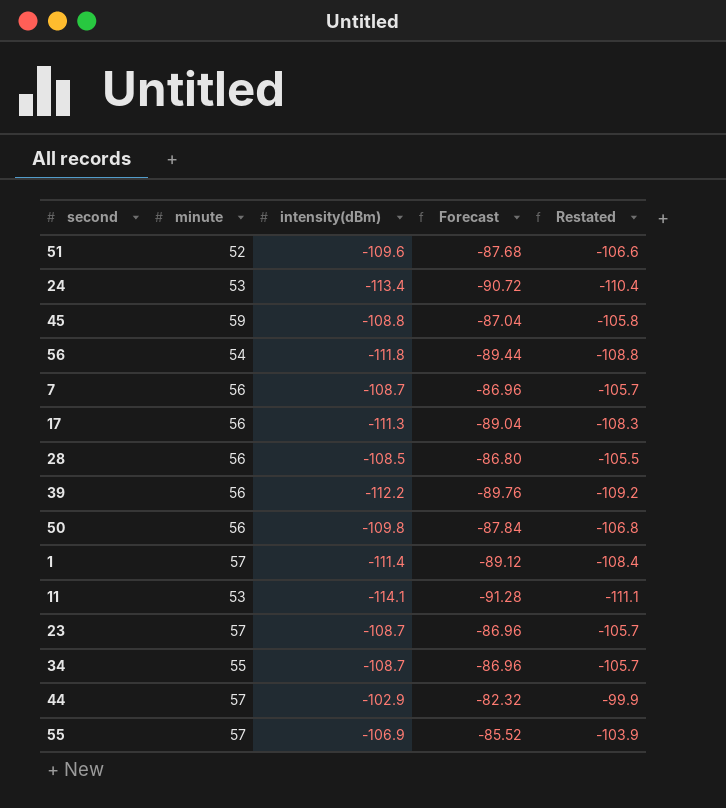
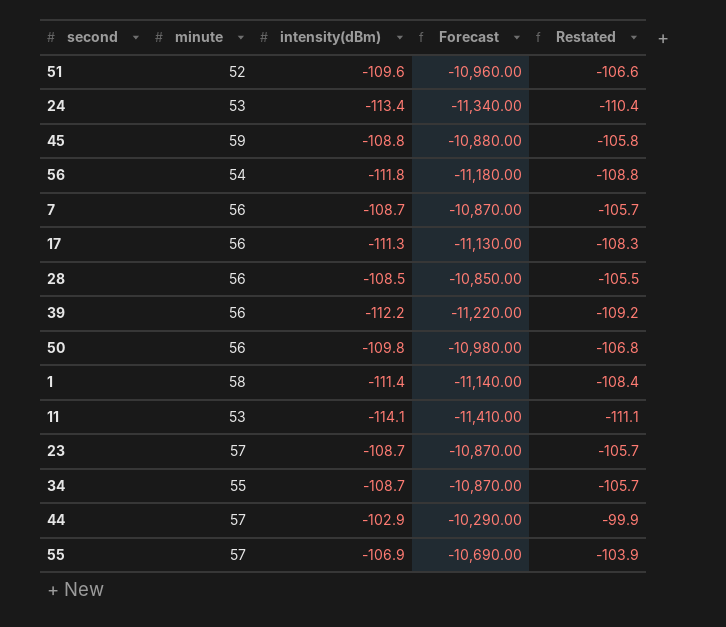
column Forecast | formula: [intensity(dBm)] * 0.8 -> [intensity(dBm)] * 100
1 | minute: 57 -> 58

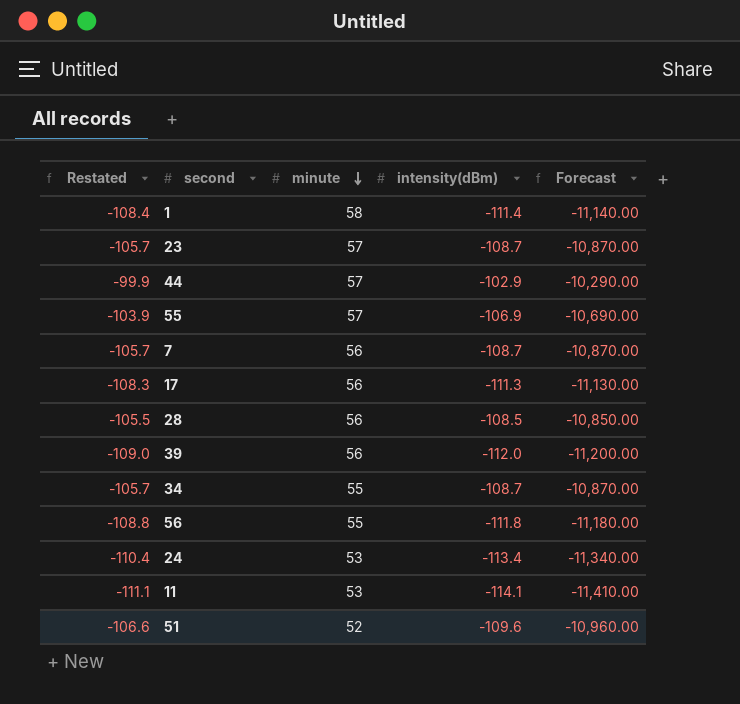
row order: none -> minute descending
column Restated | position: 5 -> 1
row 45: 59 | -108.8 | -10,880.00 | -105.8 -> none
row 50: 56 | -109.8 | -10,980.00 | -106.8 -> none
39 | Restated: -109.2 -> -109.0
39 | intensity(dBm): -112.2 -> -112.0
39 | Forecast: -11,220.00 -> -11,200.00
56 | minute: 54 -> 55

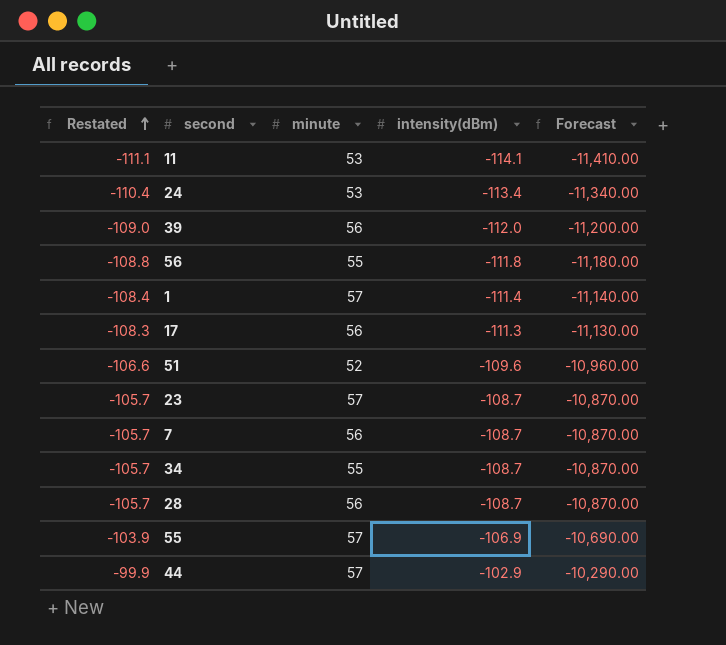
row order: minute descending -> Restated ascending
1 | minute: 58 -> 57
28 | Restated: -105.5 -> -105.7
28 | intensity(dBm): -108.5 -> -108.7
28 | Forecast: -10,850.00 -> -10,870.00

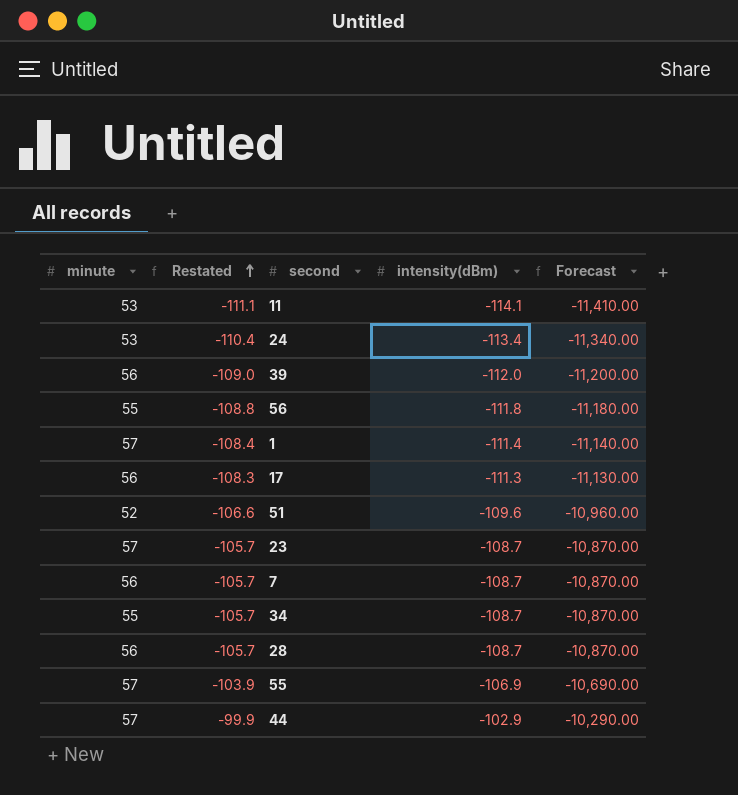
column minute | position: 3 -> 1

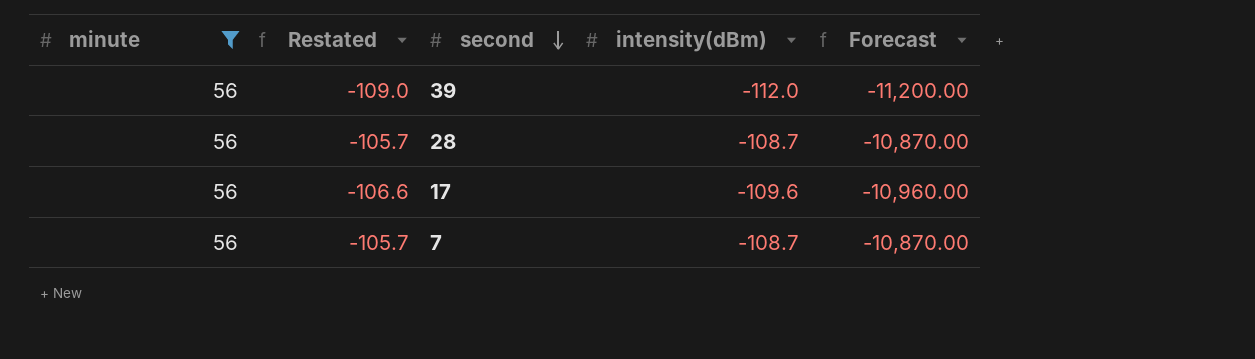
filter: none -> minute = 56
row order: Restated ascending -> second descending
17 | Restated: -108.3 -> -106.6
17 | intensity(dBm): -111.3 -> -109.6
17 | Forecast: -11,130.00 -> -10,960.00

